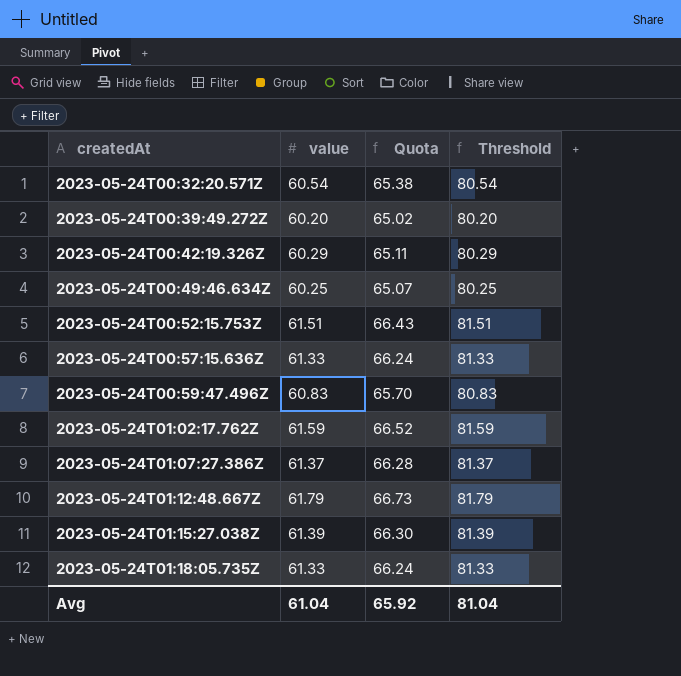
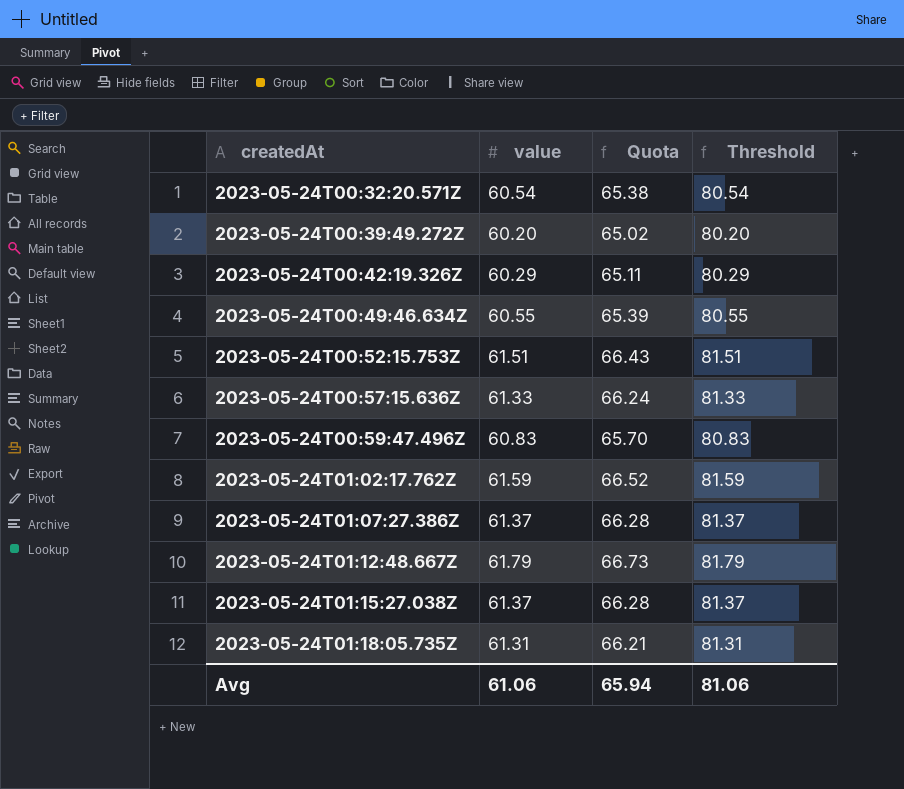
2023-05-24T00:49:46.634Z | value: 60.25 -> 60.55
2023-05-24T00:49:46.634Z | Quota: 65.07 -> 65.39
2023-05-24T00:49:46.634Z | Threshold: 80.25 -> 80.55
2023-05-24T01:15:27.038Z | value: 61.39 -> 61.37
2023-05-24T01:15:27.038Z | Quota: 66.30 -> 66.28
2023-05-24T01:15:27.038Z | Threshold: 81.39 -> 81.37
2023-05-24T01:18:05.735Z | value: 61.33 -> 61.31
2023-05-24T01:18:05.735Z | Quota: 66.24 -> 66.21
2023-05-24T01:18:05.735Z | Threshold: 81.33 -> 81.31
Avg | value: 61.04 -> 61.06
Avg | Quota: 65.92 -> 65.94
Avg | Threshold: 81.04 -> 81.06

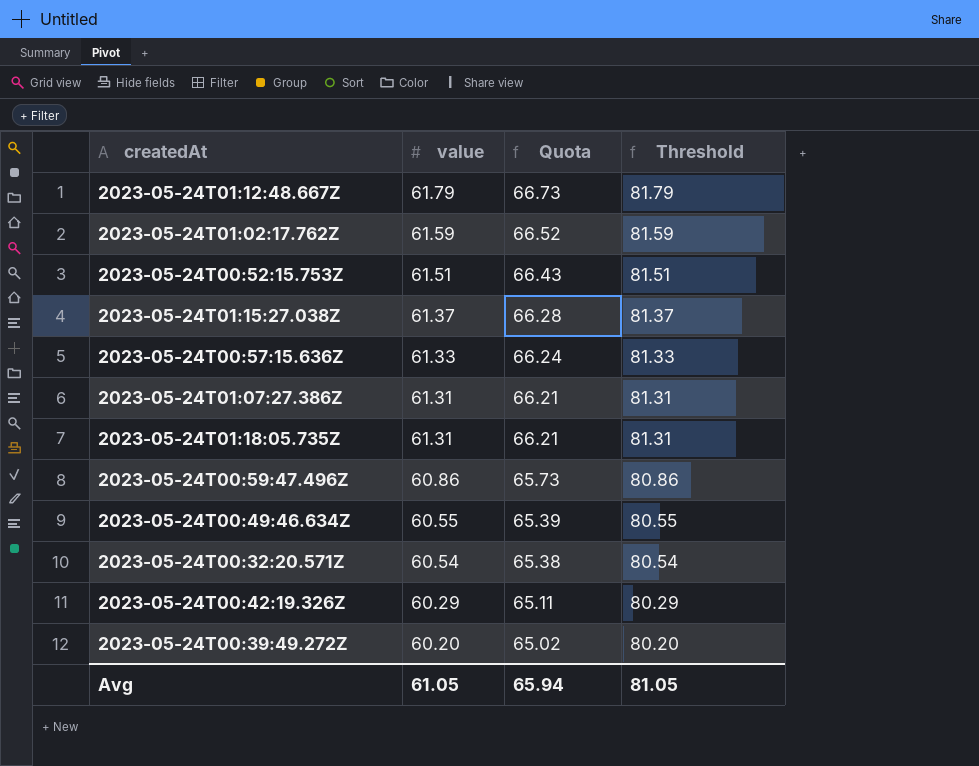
row order: createdAt ascending -> value descending
2023-05-24T01:07:27.386Z | value: 61.37 -> 61.31
2023-05-24T01:07:27.386Z | Quota: 66.28 -> 66.21
2023-05-24T01:07:27.386Z | Threshold: 81.37 -> 81.31
2023-05-24T00:59:47.496Z | value: 60.83 -> 60.86
2023-05-24T00:59:47.496Z | Quota: 65.70 -> 65.73
2023-05-24T00:59:47.496Z | Threshold: 80.83 -> 80.86
Avg | value: 61.06 -> 61.05
Avg | Threshold: 81.06 -> 81.05

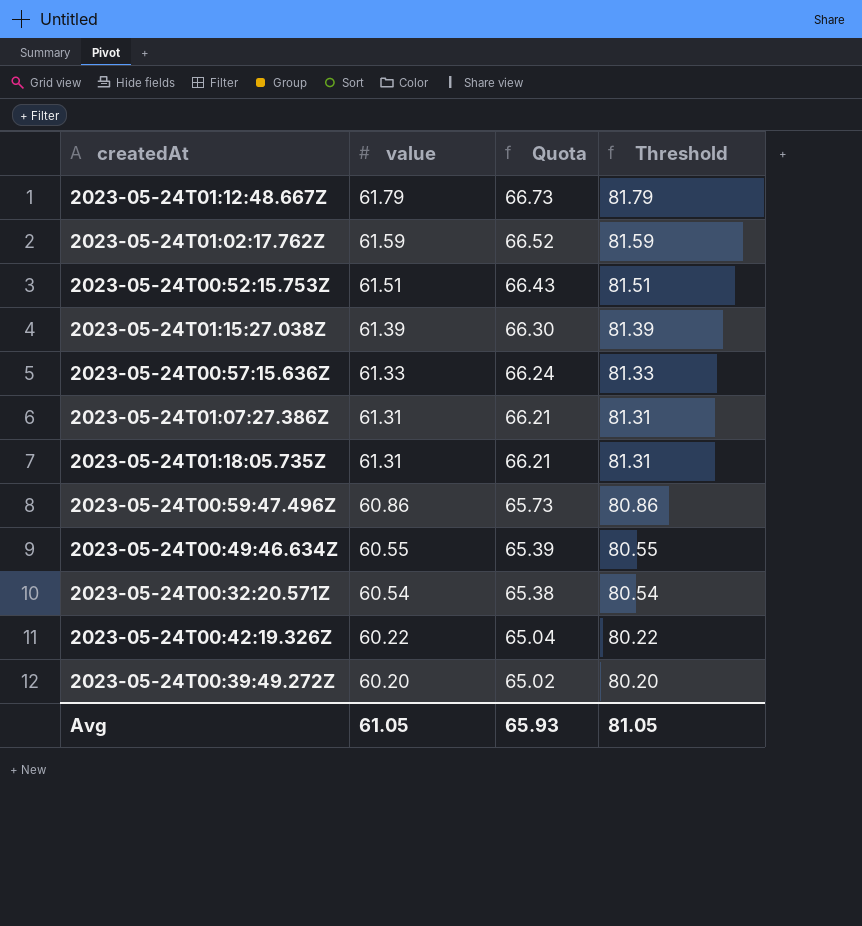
2023-05-24T01:15:27.038Z | value: 61.37 -> 61.39
2023-05-24T01:15:27.038Z | Quota: 66.28 -> 66.30
2023-05-24T01:15:27.038Z | Threshold: 81.37 -> 81.39
2023-05-24T00:42:19.326Z | value: 60.29 -> 60.22
2023-05-24T00:42:19.326Z | Quota: 65.11 -> 65.04
2023-05-24T00:42:19.326Z | Threshold: 80.29 -> 80.22
Avg | Quota: 65.94 -> 65.93

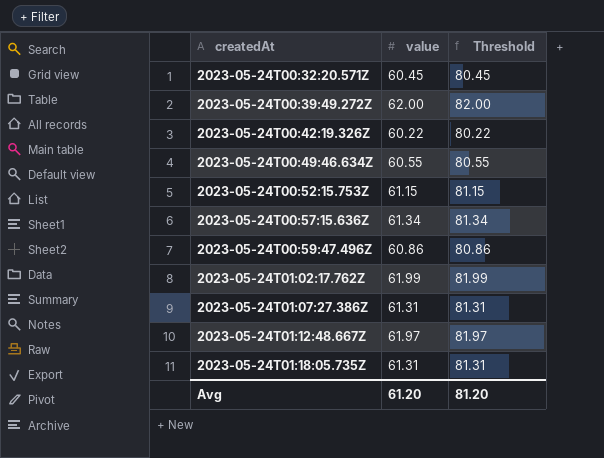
row order: value descending -> createdAt ascending
column Quota | formula: [value] * 1.08 -> none
row 2023-05-24T01:15:27.038Z: 61.39 | 66.30 | 81.39 -> none
2023-05-24T00:32:20.571Z | value: 60.54 -> 60.45
2023-05-24T00:32:20.571Z | Threshold: 80.54 -> 80.45
2023-05-24T00:39:49.272Z | value: 60.20 -> 62.00
2023-05-24T00:39:49.272Z | Threshold: 80.20 -> 82.00
2023-05-24T00:52:15.753Z | value: 61.51 -> 61.15
2023-05-24T00:52:15.753Z | Threshold: 81.51 -> 81.15
2023-05-24T00:57:15.636Z | value: 61.33 -> 61.34
2023-05-24T00:57:15.636Z | Threshold: 81.33 -> 81.34
2023-05-24T01:02:17.762Z | value: 61.59 -> 61.99
2023-05-24T01:02:17.762Z | Threshold: 81.59 -> 81.99
2023-05-24T01:12:48.667Z | value: 61.79 -> 61.97
2023-05-24T01:12:48.667Z | Threshold: 81.79 -> 81.97
Avg | value: 61.05 -> 61.20
Avg | Threshold: 81.05 -> 81.20

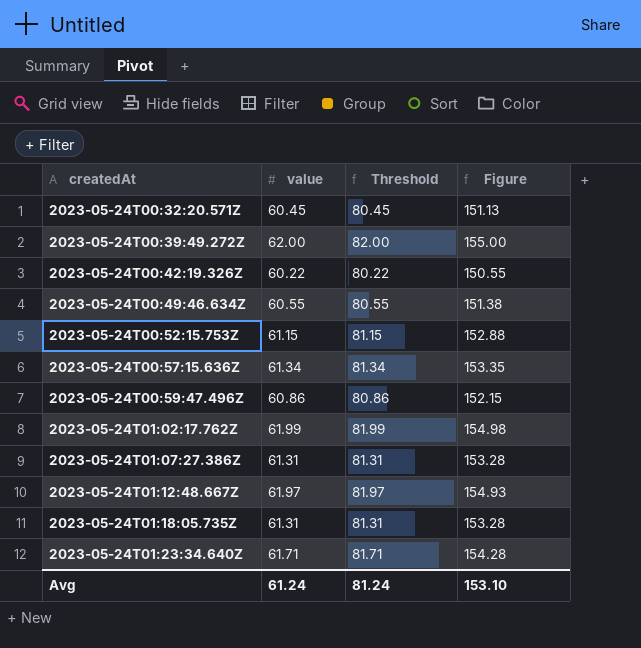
column Figure | formula: none -> [value] * 2.5
row 2023-05-24T01:23:34.640Z: none -> 61.71 | 81.71 | 154.28
Avg | value: 61.20 -> 61.24
Avg | Threshold: 81.20 -> 81.24

